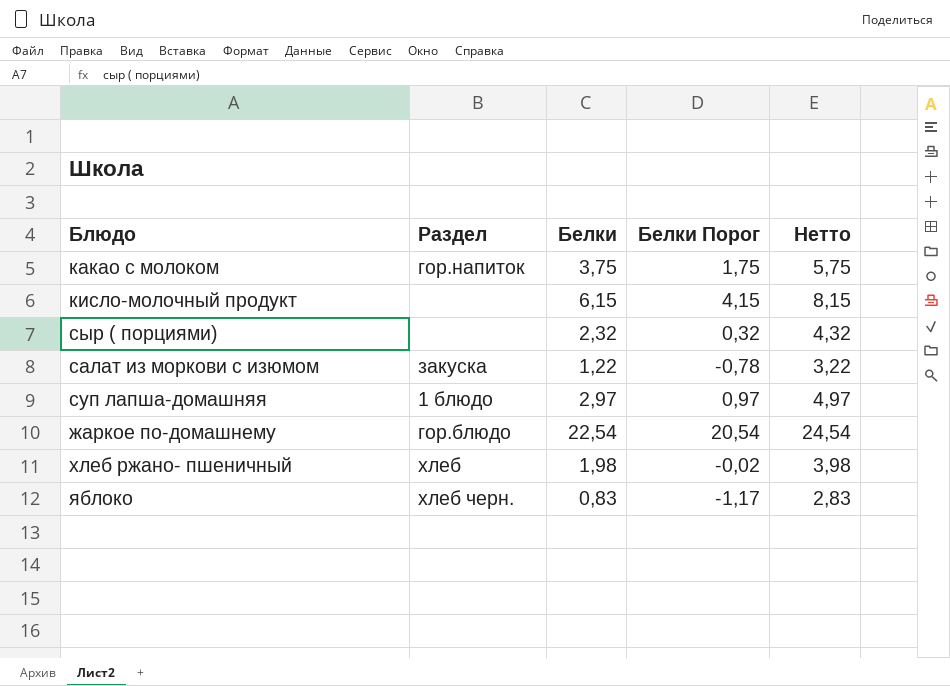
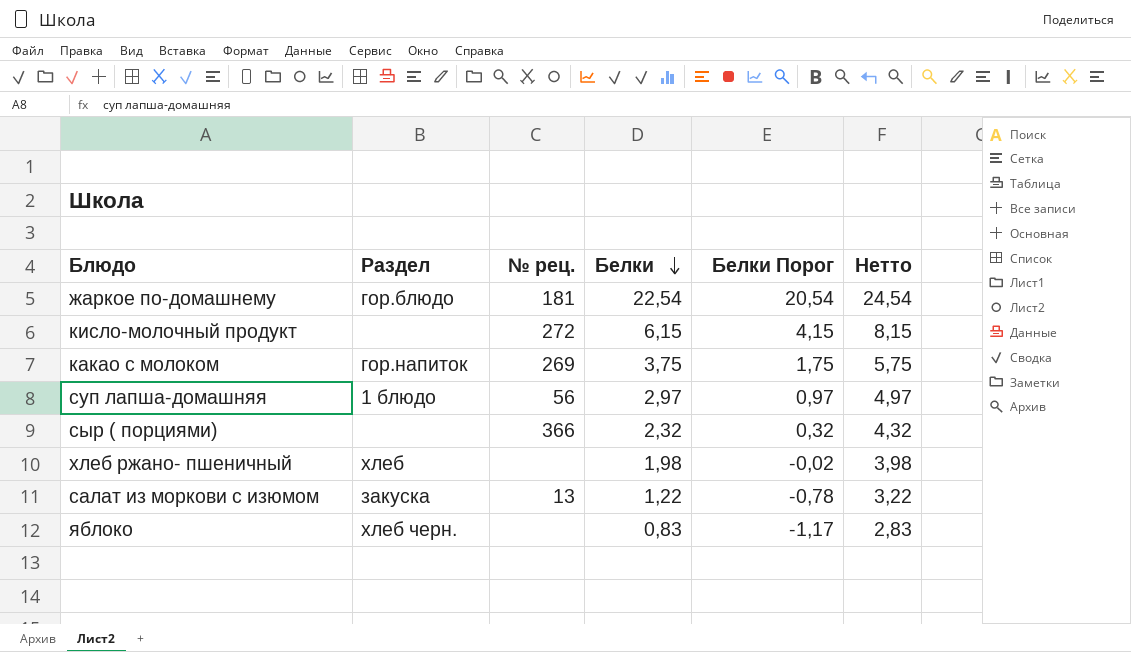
row order: none -> Белки descending
column № рец. | position: none -> 3

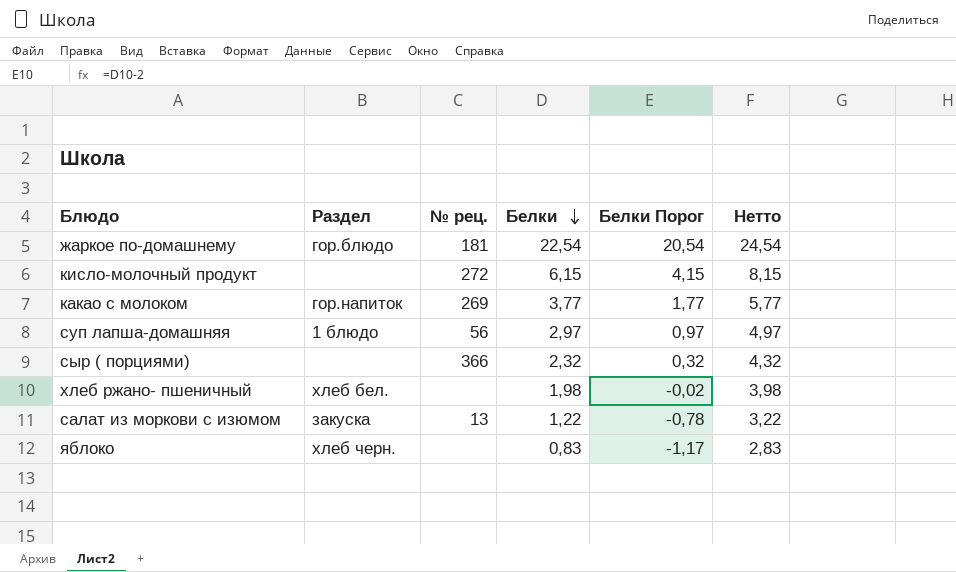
какао с молоком | Белки: 3,75 -> 3,77
какао с молоком | Белки Порог: 1,75 -> 1,77
какао с молоком | Нетто: 5,75 -> 5,77
хлеб ржано- пшеничный | Раздел: хлеб -> хлеб бел.

